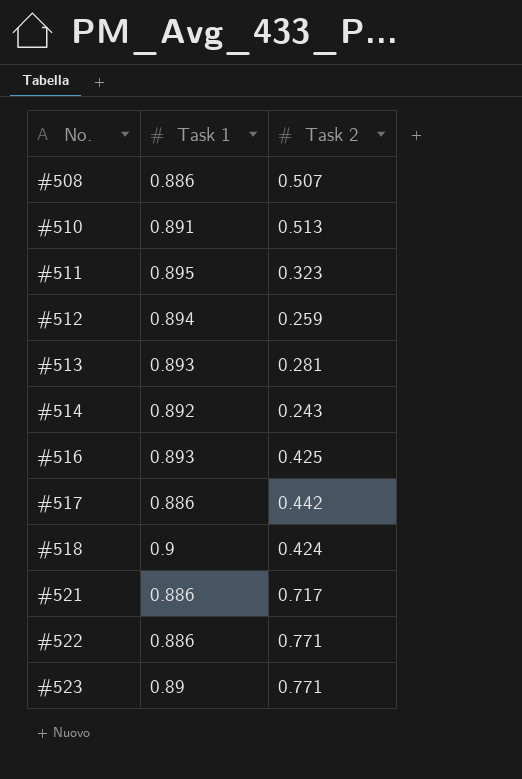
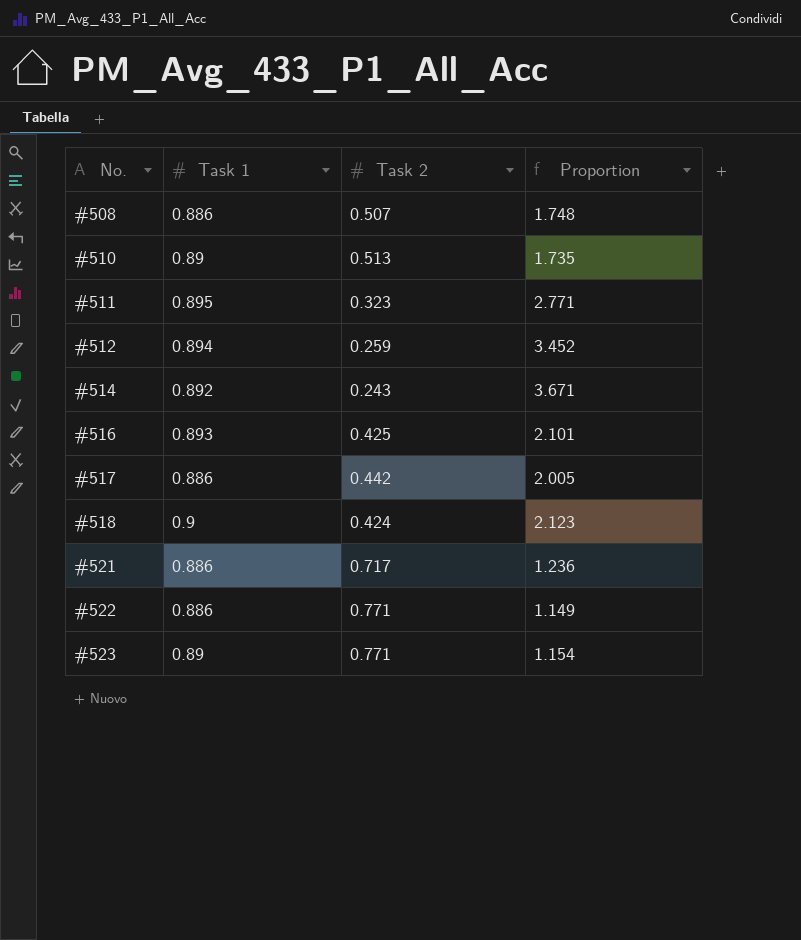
column Proportion | formula: none -> [Task 1] / [Task 2]
row #513: 0.893 | 0.281 -> none
#510 | Task 1: 0.891 -> 0.89

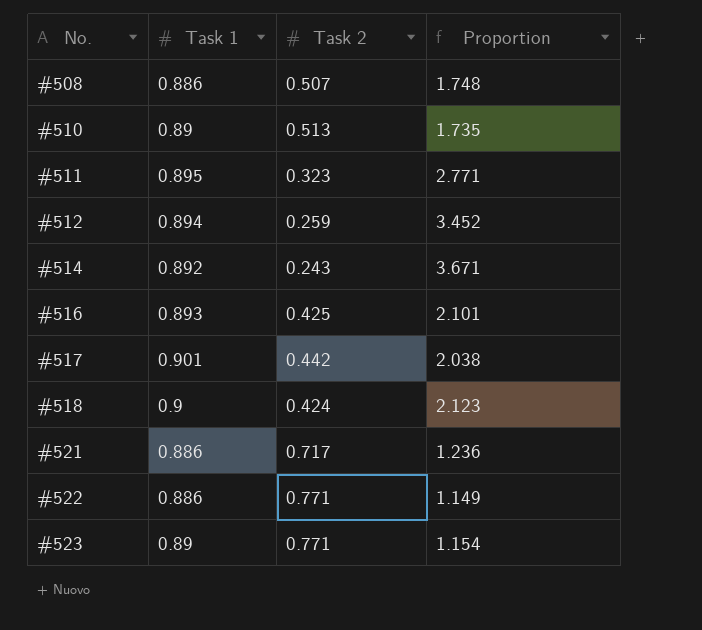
#517 | Task 1: 0.886 -> 0.901
#517 | Proportion: 2.005 -> 2.038

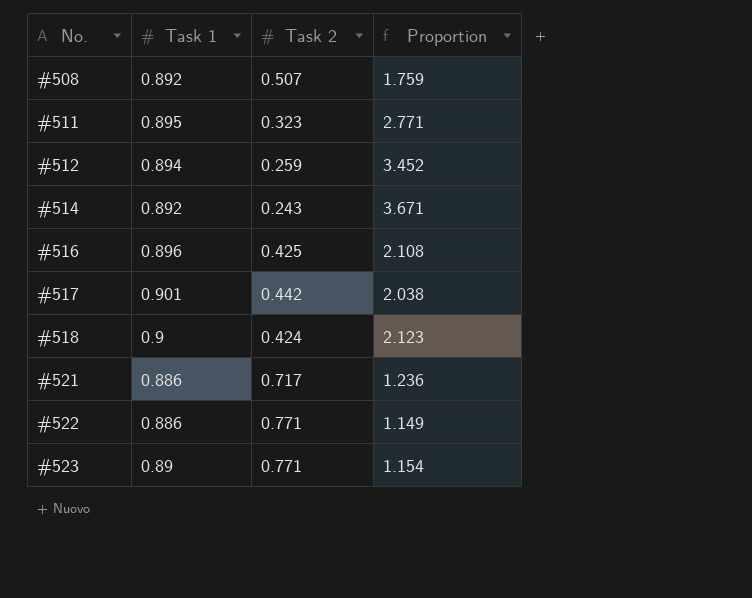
row #510: 0.89 | 0.513 | 1.735 -> none
#508 | Task 1: 0.886 -> 0.892
#508 | Proportion: 1.748 -> 1.759
#516 | Task 1: 0.893 -> 0.896
#516 | Proportion: 2.101 -> 2.108

